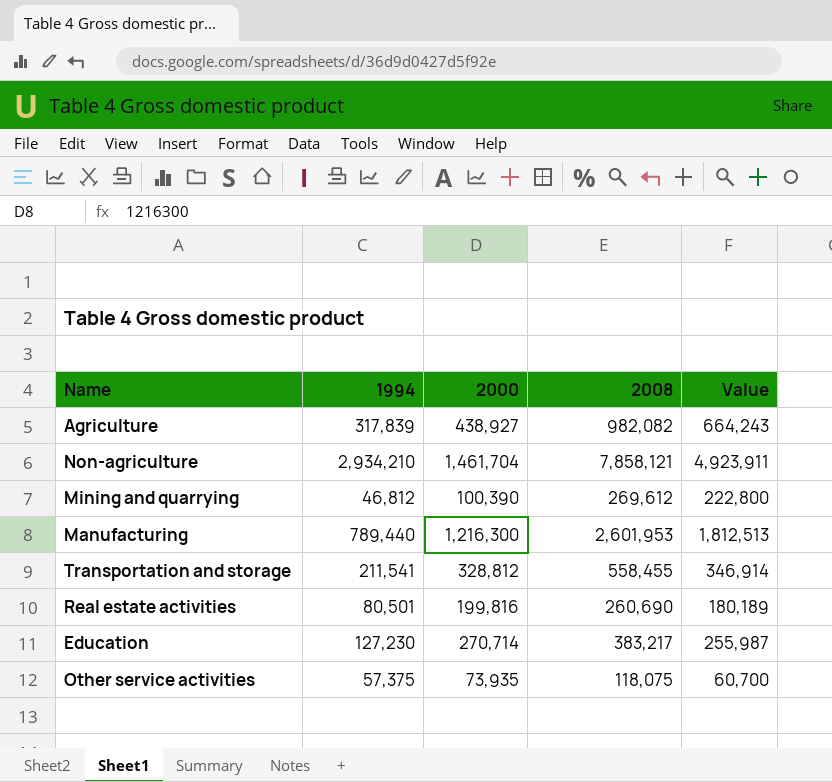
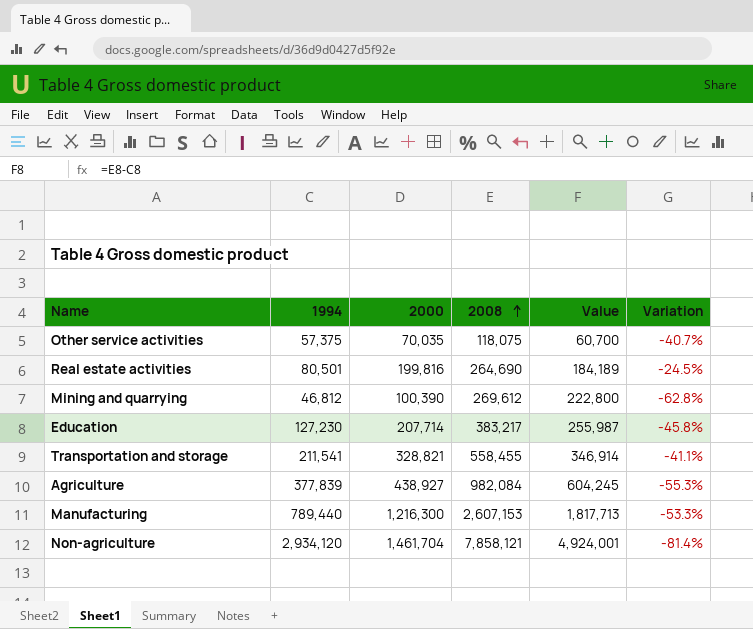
row order: none -> 2008 ascending
column Variation | formula: none -> ([2000] - [2008]) / [2008]
Other service activities | 2000: 73,935 -> 70,035
Real estate activities | 2008: 260,690 -> 264,690
Real estate activities | Value: 180,189 -> 184,189
Education | 2000: 270,714 -> 207,714
Transportation and storage | 2000: 328,812 -> 328,821
Agriculture | 1994: 317,839 -> 377,839
Agriculture | 2008: 982,082 -> 982,084
Agriculture | Value: 664,243 -> 604,245
Manufacturing | 2008: 2,601,953 -> 2,607,153
Manufacturing | Value: 1,812,513 -> 1,817,713
Non-agriculture | 1994: 2,934,210 -> 2,934,120
Non-agriculture | Value: 4,923,911 -> 4,924,001

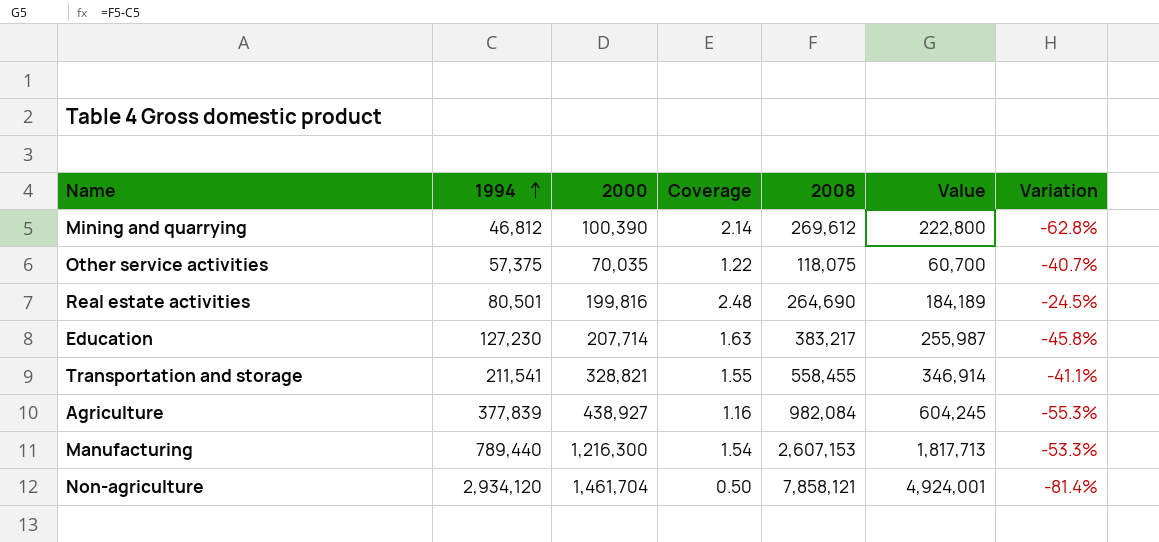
row order: 2008 ascending -> 1994 ascending
column Coverage | formula: none -> [2000] / [1994]

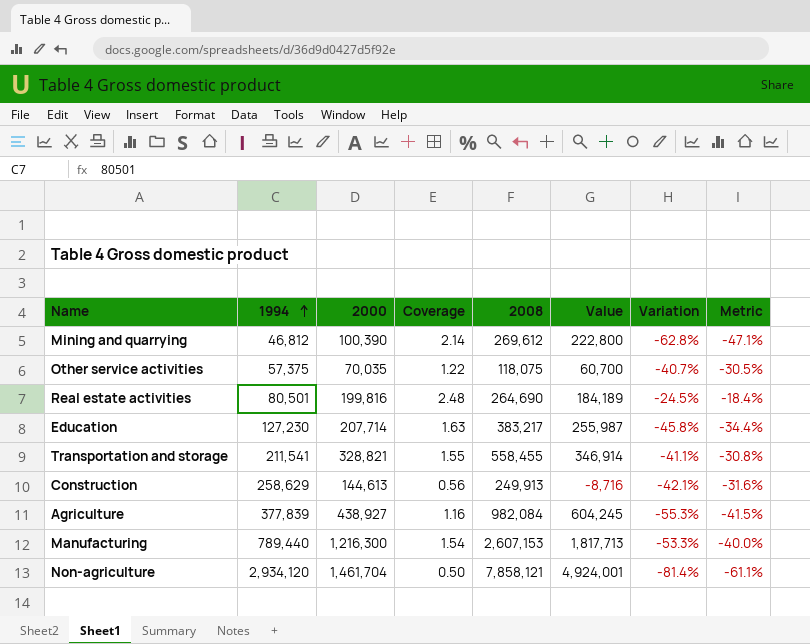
column Metric | formula: none -> [Variation] * 0.75
row Construction: none -> 258,629 | 144,613 | 0.56 | 249,913 | -8,716 | -42.1% | -31.6%

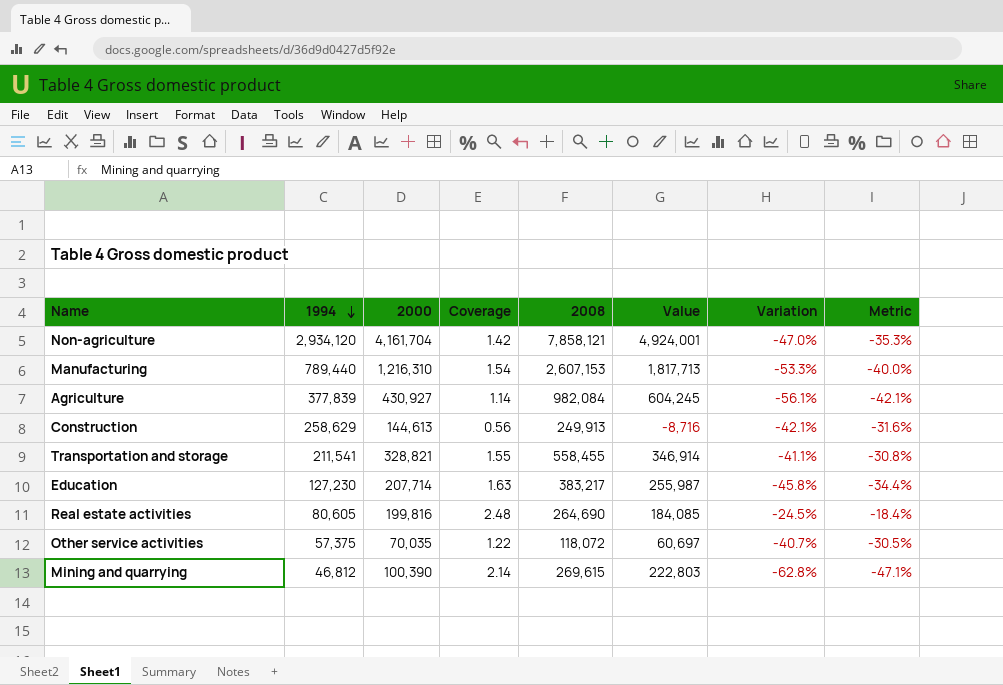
row order: 1994 ascending -> 1994 descending
Non-agriculture | 2000: 1,461,704 -> 4,161,704
Non-agriculture | Coverage: 0.50 -> 1.42
Non-agriculture | Variation: -81.4% -> -47.0%
Non-agriculture | Metric: -61.1% -> -35.3%
Manufacturing | 2000: 1,216,300 -> 1,216,310
Agriculture | 2000: 438,927 -> 430,927
Agriculture | Coverage: 1.16 -> 1.14
Agriculture | Variation: -55.3% -> -56.1%
Agriculture | Metric: -41.5% -> -42.1%
Real estate activities | 1994: 80,501 -> 80,605
Real estate activities | Value: 184,189 -> 184,085
Other service activities | 2008: 118,075 -> 118,072
Other service activities | Value: 60,700 -> 60,697
Mining and quarrying | 2008: 269,612 -> 269,615
Mining and quarrying | Value: 222,800 -> 222,803

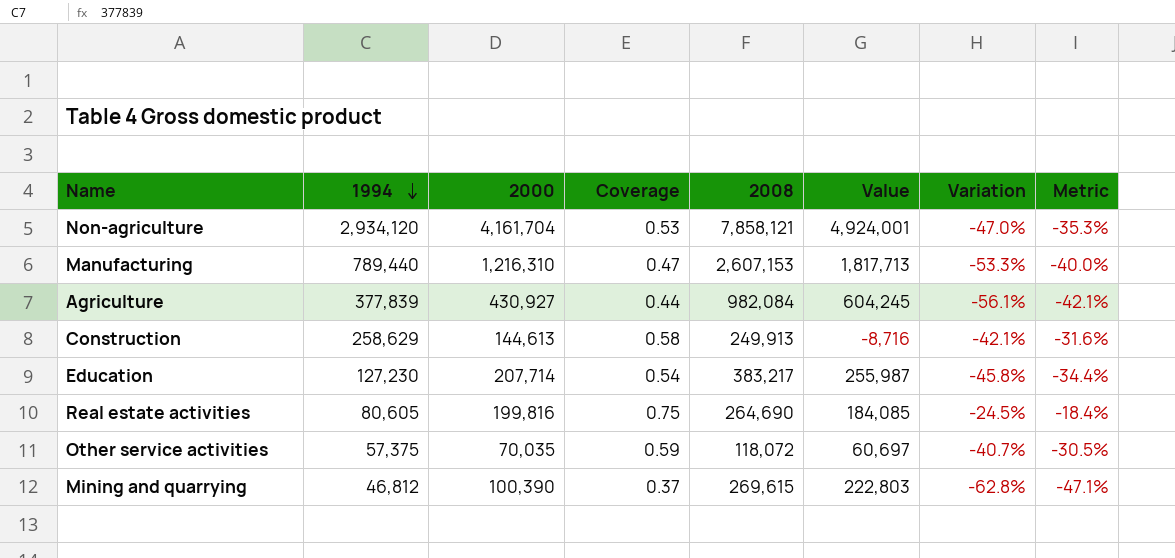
column Coverage | formula: [2000] / [1994] -> [2000] / [2008]
row Transportation and storage: 211,541 | 328,821 | 1.55 | 558,455 | 346,914 | -41.1% | -30.8% -> none

